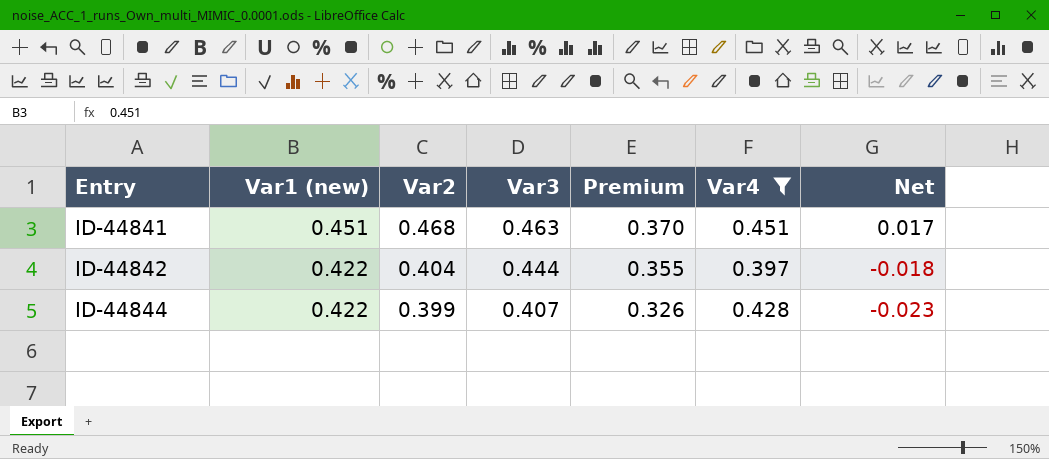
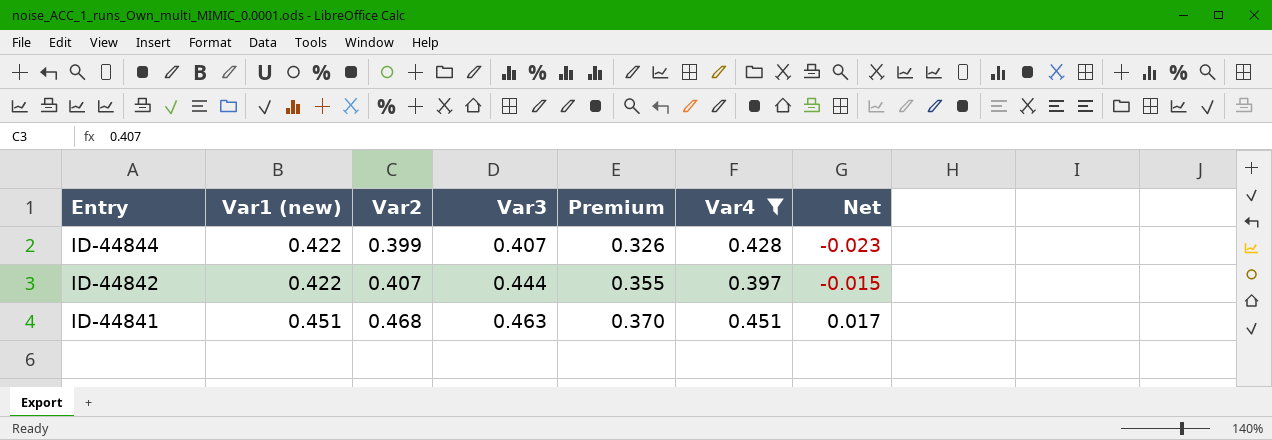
row order: Entry ascending -> Entry descending
ID-44842 | Var2: 0.404 -> 0.407
ID-44842 | Net: -0.018 -> -0.015

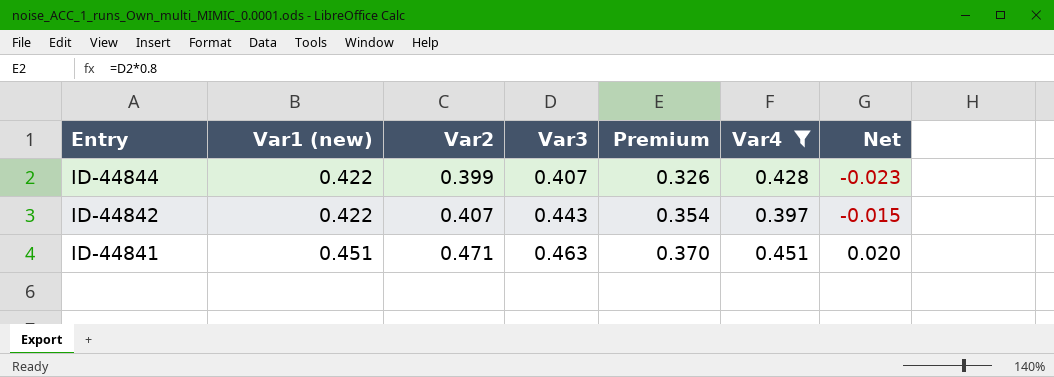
ID-44842 | Var3: 0.444 -> 0.443
ID-44842 | Premium: 0.355 -> 0.354
ID-44841 | Var2: 0.468 -> 0.471
ID-44841 | Net: 0.017 -> 0.020

